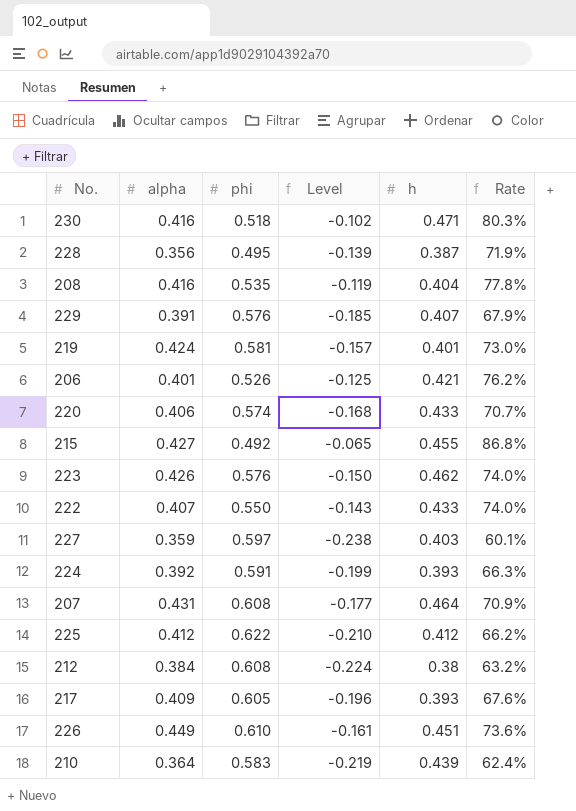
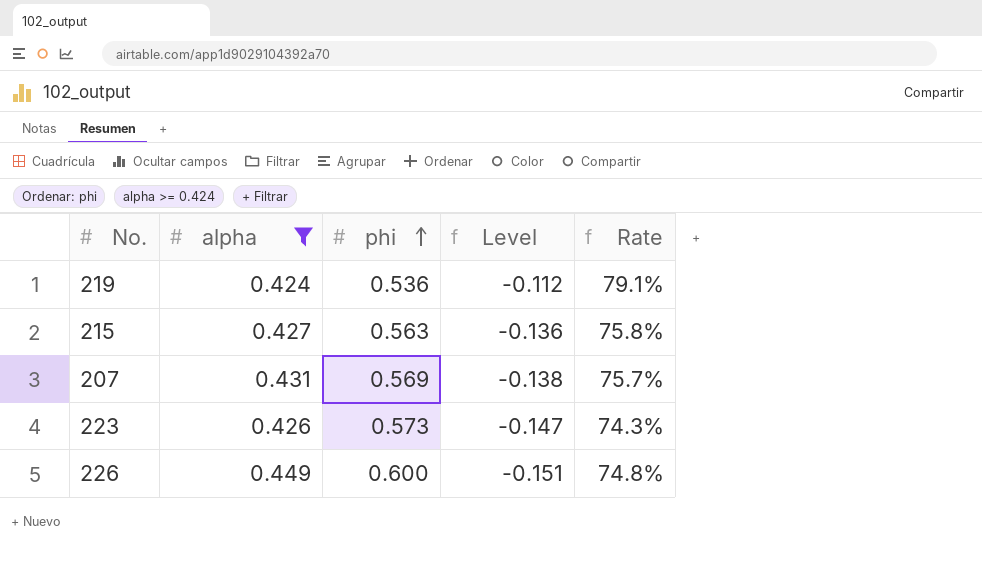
filter: none -> alpha >= 0.424
row order: none -> phi ascending
column h | position: 5 -> none
219 | phi: 0.581 -> 0.536
219 | Level: -0.157 -> -0.112
219 | Rate: 73.0% -> 79.1%
215 | phi: 0.492 -> 0.563
215 | Level: -0.065 -> -0.136
215 | Rate: 86.8% -> 75.8%
207 | phi: 0.608 -> 0.569
207 | Level: -0.177 -> -0.138
207 | Rate: 70.9% -> 75.7%
223 | phi: 0.576 -> 0.573
223 | Level: -0.150 -> -0.147
223 | Rate: 74.0% -> 74.3%
226 | phi: 0.610 -> 0.600
226 | Level: -0.161 -> -0.151
226 | Rate: 73.6% -> 74.8%

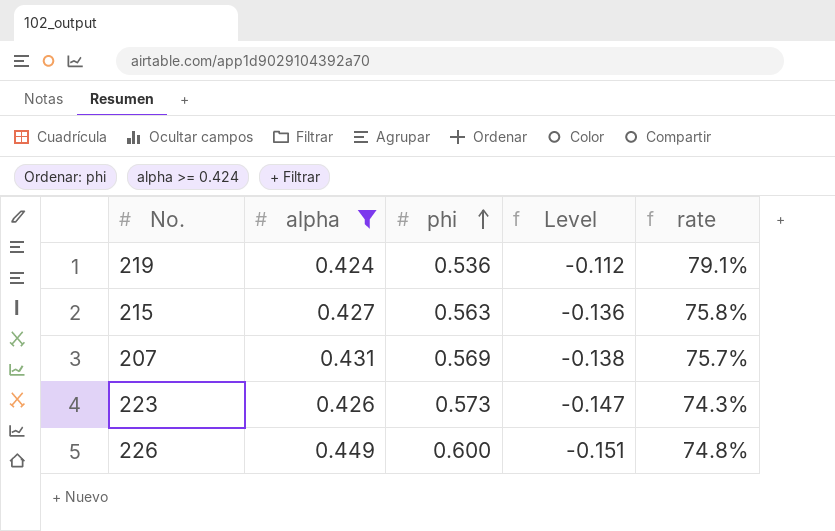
column name: Rate -> rate

